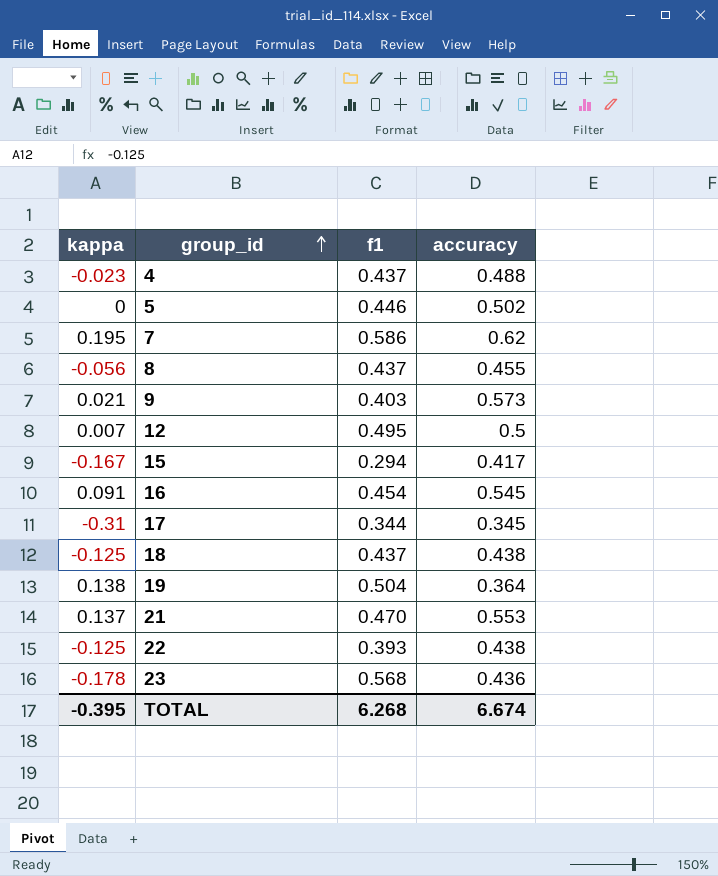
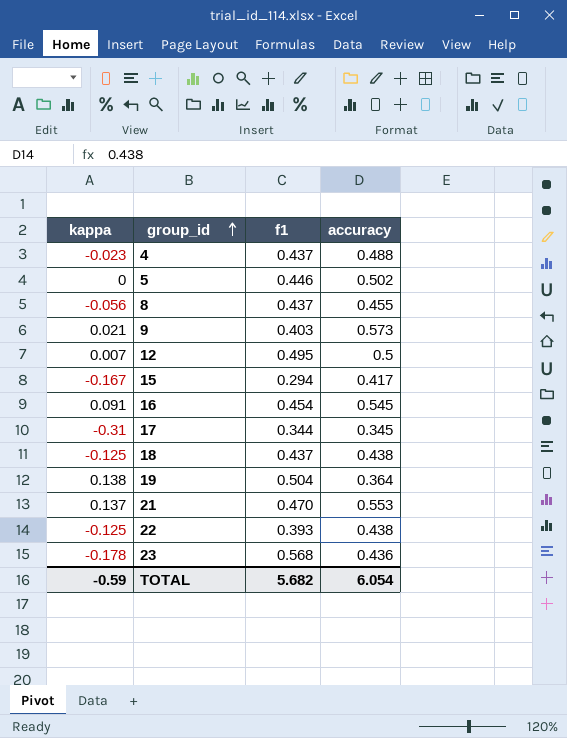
row 7: 0.195 | 0.586 | 0.62 -> none
TOTAL | kappa: -0.395 -> -0.59
TOTAL | f1: 6.268 -> 5.682
TOTAL | accuracy: 6.674 -> 6.054

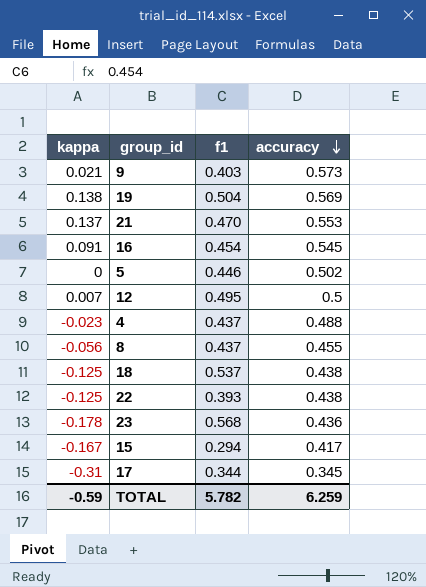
row order: group_id ascending -> accuracy descending
19 | accuracy: 0.364 -> 0.569
18 | f1: 0.437 -> 0.537
TOTAL | f1: 5.682 -> 5.782
TOTAL | accuracy: 6.054 -> 6.259

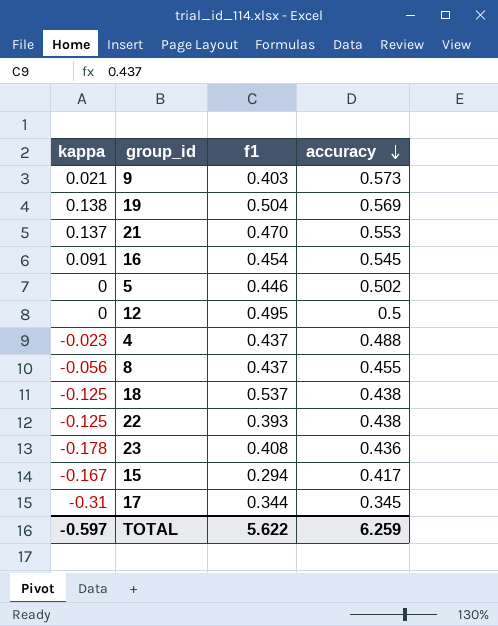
12 | kappa: 0.007 -> 0
23 | f1: 0.568 -> 0.408
TOTAL | kappa: -0.59 -> -0.597
TOTAL | f1: 5.782 -> 5.622

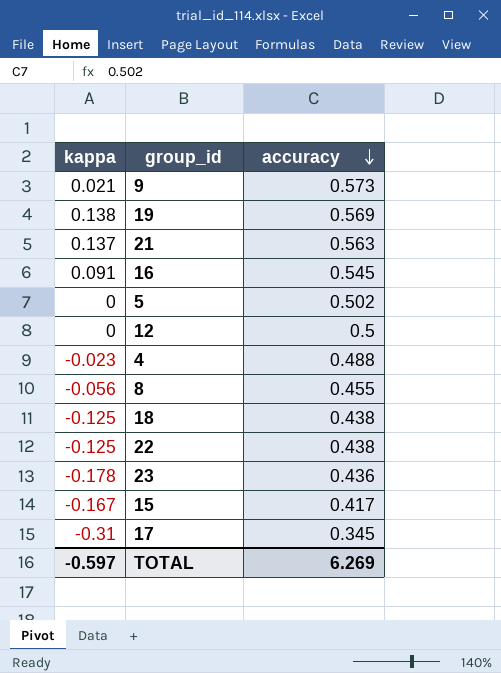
column f1 | position: 3 -> none
21 | accuracy: 0.553 -> 0.563
TOTAL | accuracy: 6.259 -> 6.269

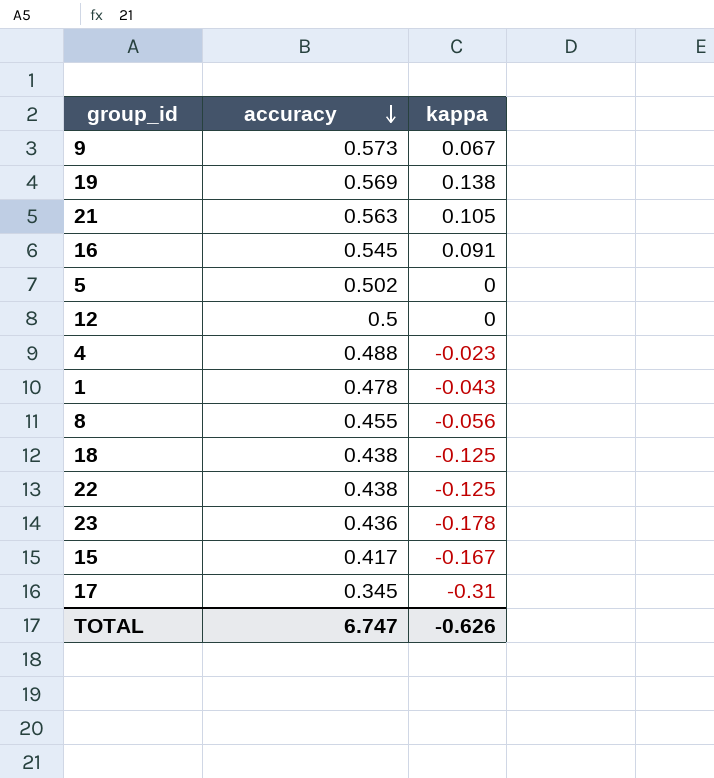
column kappa | position: 1 -> 3
9 | kappa: 0.021 -> 0.067
21 | kappa: 0.137 -> 0.105
row 1: none -> 0.478 | -0.043
TOTAL | accuracy: 6.269 -> 6.747
TOTAL | kappa: -0.597 -> -0.626

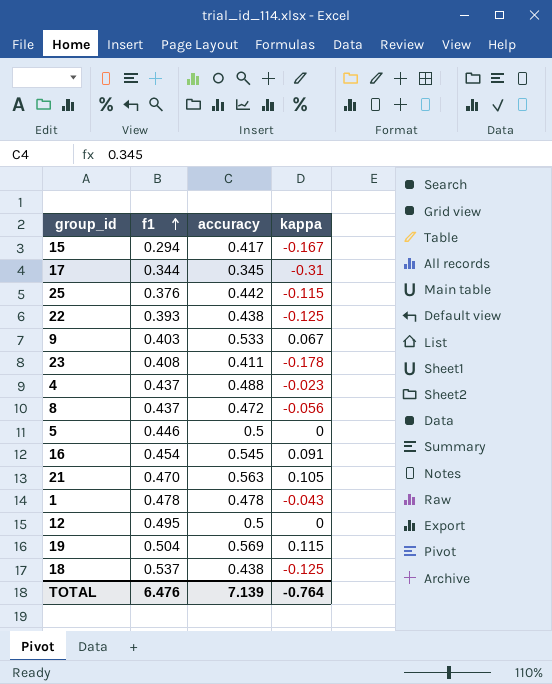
row order: accuracy descending -> f1 ascending
column f1 | position: none -> 2
row 25: none -> 0.376 | 0.442 | -0.115
9 | accuracy: 0.573 -> 0.533
23 | accuracy: 0.436 -> 0.411
8 | accuracy: 0.455 -> 0.472
5 | accuracy: 0.502 -> 0.5
19 | kappa: 0.138 -> 0.115
TOTAL | accuracy: 6.747 -> 7.139
TOTAL | kappa: -0.626 -> -0.764

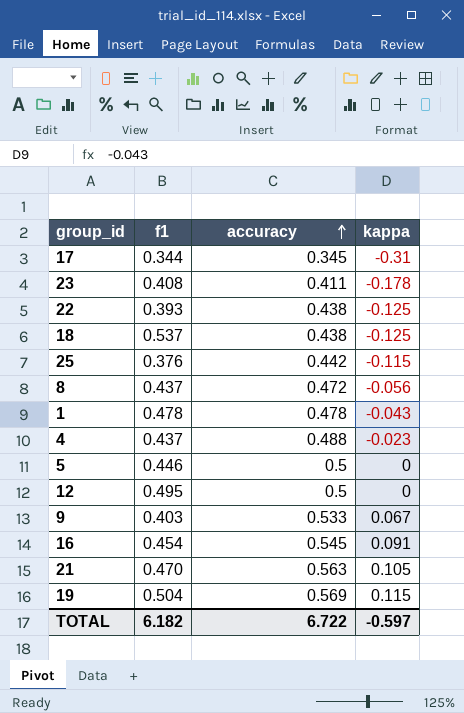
row order: f1 ascending -> accuracy ascending
row 15: 0.294 | 0.417 | -0.167 -> none
TOTAL | f1: 6.476 -> 6.182
TOTAL | accuracy: 7.139 -> 6.722
TOTAL | kappa: -0.764 -> -0.597

